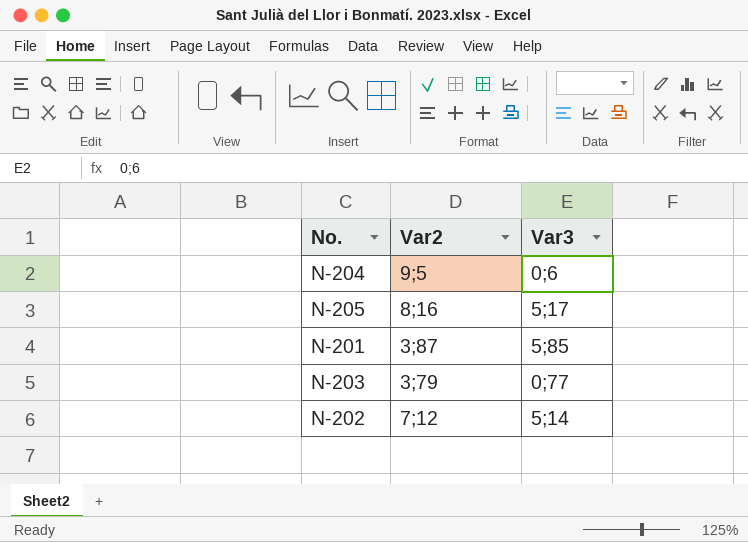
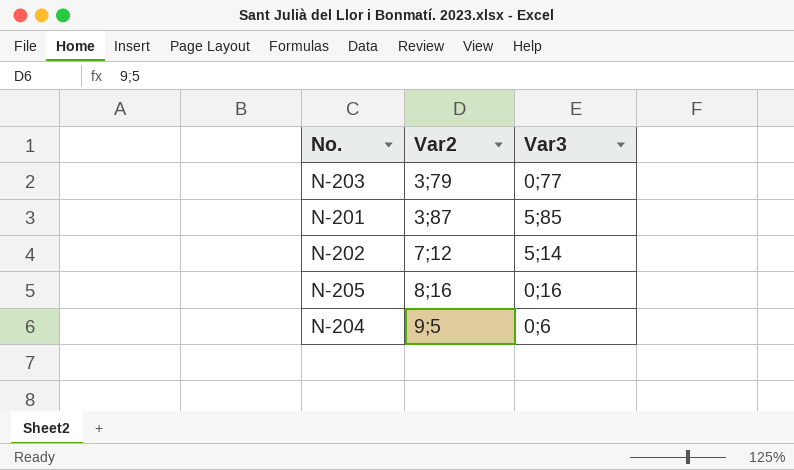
row order: none -> Var2 ascending
N-205 | Var3: 5;17 -> 0;16

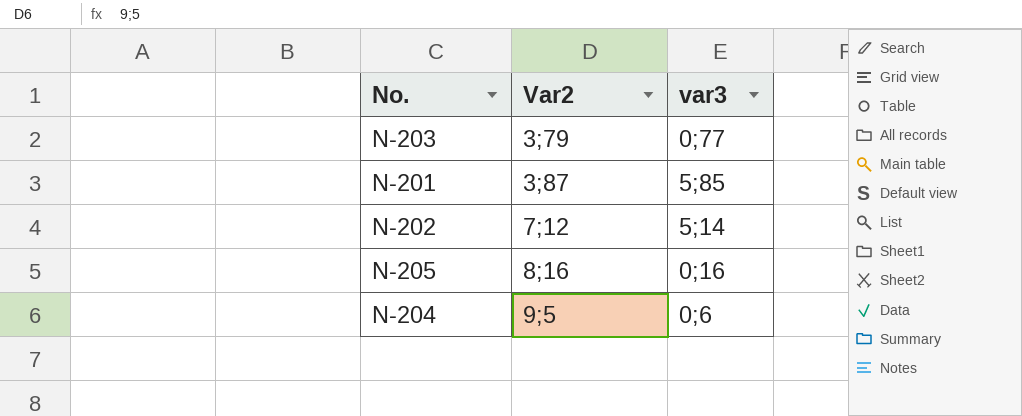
column name: Var3 -> var3

